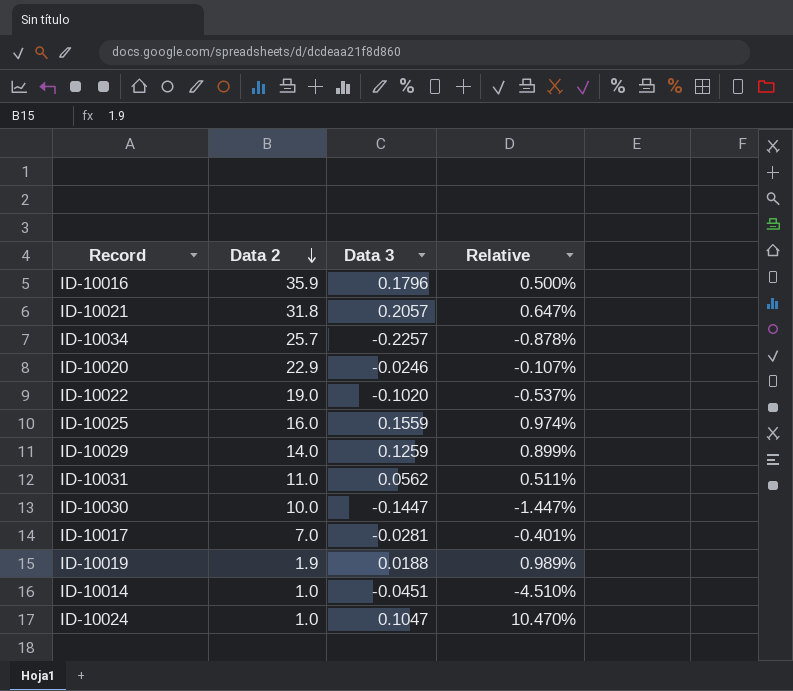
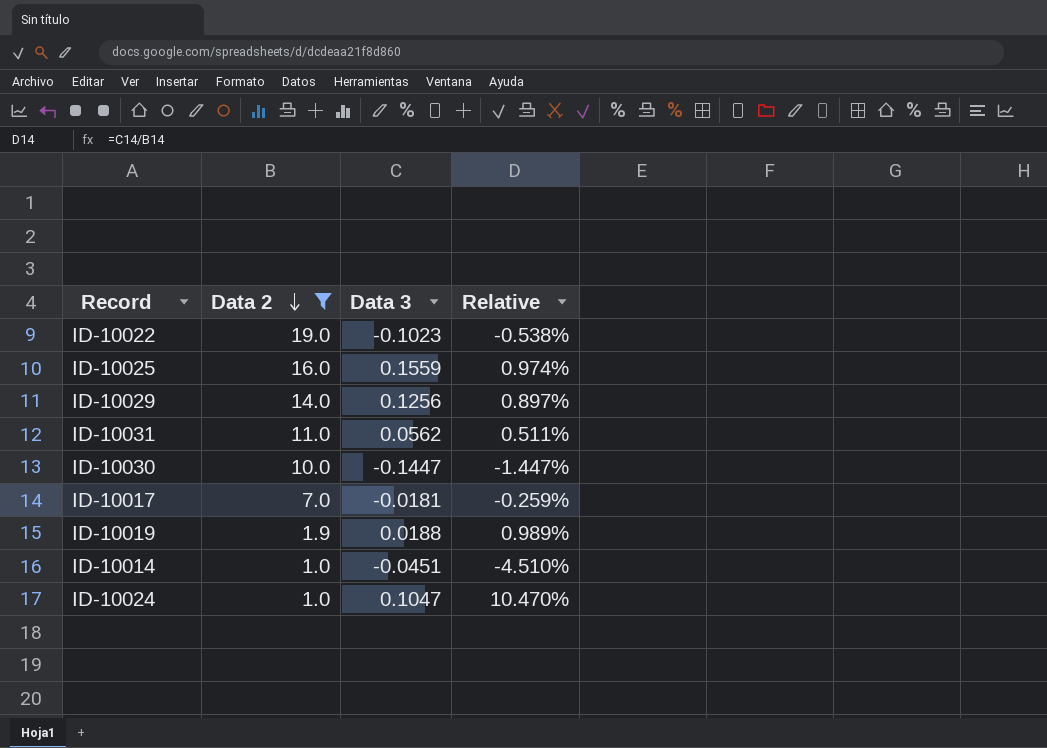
filter: none -> Data 2 <= 19.0
ID-10022 | Data 3: -0.1020 -> -0.1023
ID-10022 | Relative: -0.537% -> -0.538%
ID-10029 | Data 3: 0.1259 -> 0.1256
ID-10029 | Relative: 0.899% -> 0.897%
ID-10017 | Data 3: -0.0281 -> -0.0181
ID-10017 | Relative: -0.401% -> -0.259%

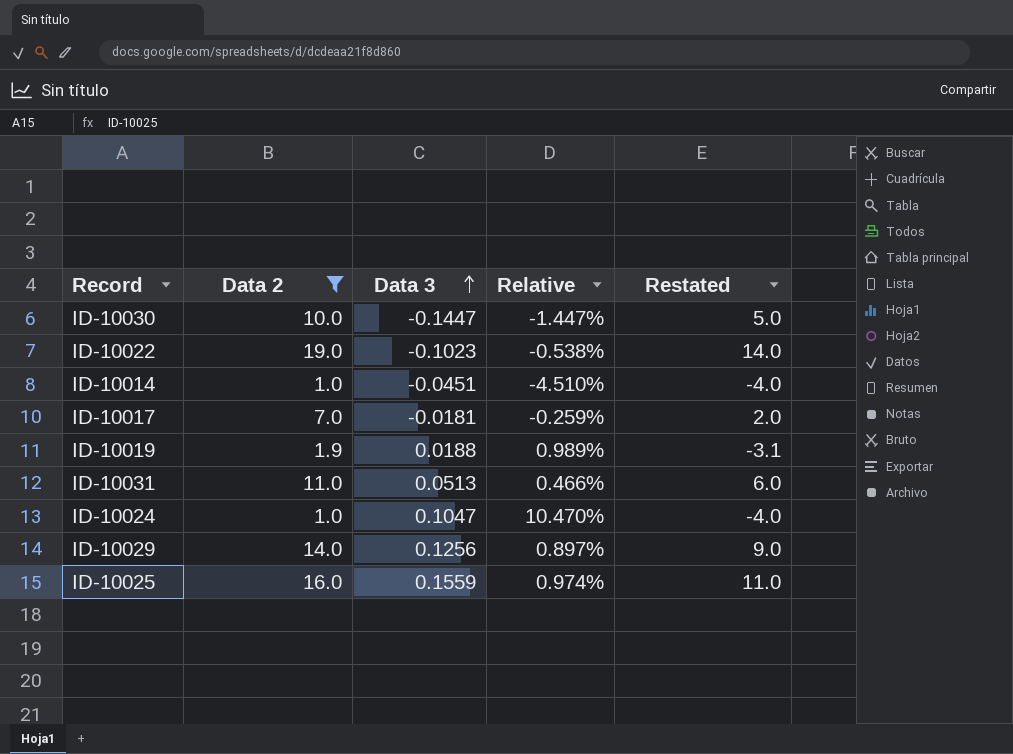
row order: Data 2 descending -> Data 3 ascending
column Restated | formula: none -> [Data 2] - 5
ID-10031 | Data 3: 0.0562 -> 0.0513
ID-10031 | Relative: 0.511% -> 0.466%

